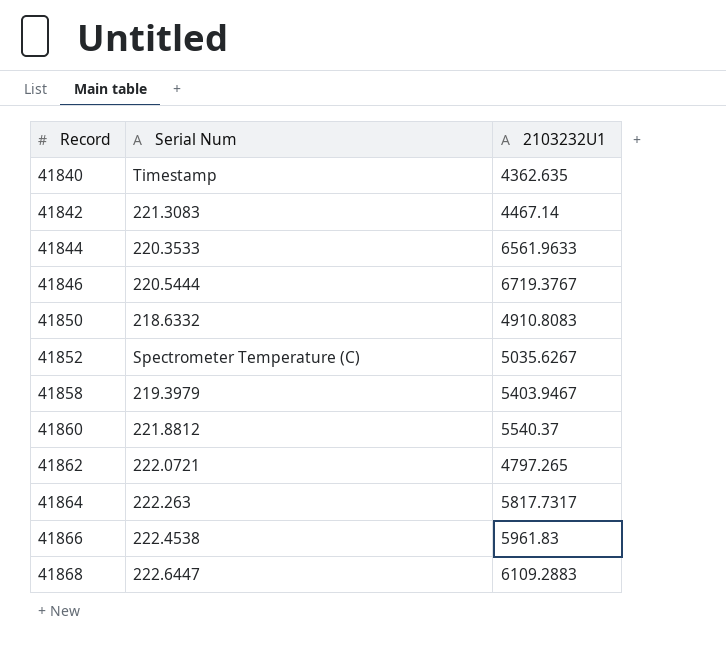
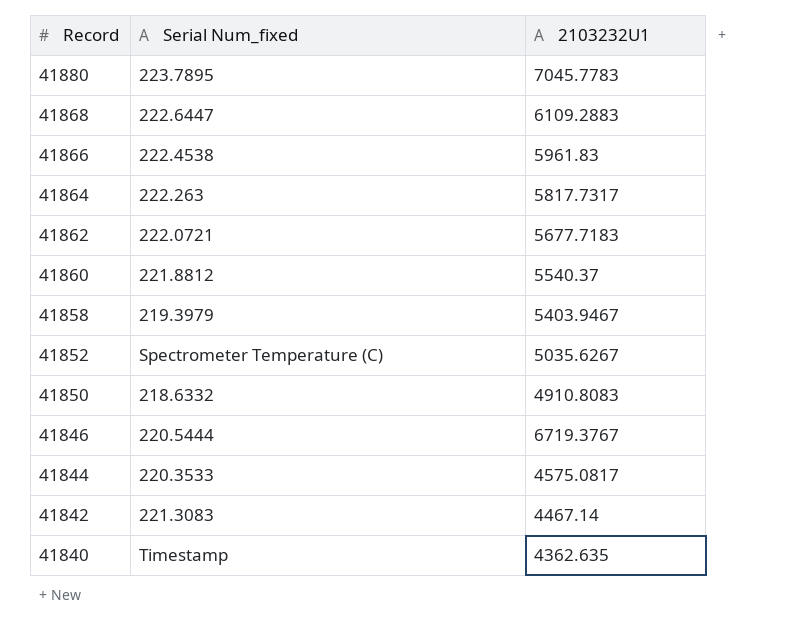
row order: Record ascending -> Record descending
column name: Serial Num -> Serial Num_fixed
row 41880: none -> 223.7895 | 7045.7783
41862 | 2103232U1: 4797.265 -> 5677.7183
41844 | 2103232U1: 6561.9633 -> 4575.0817

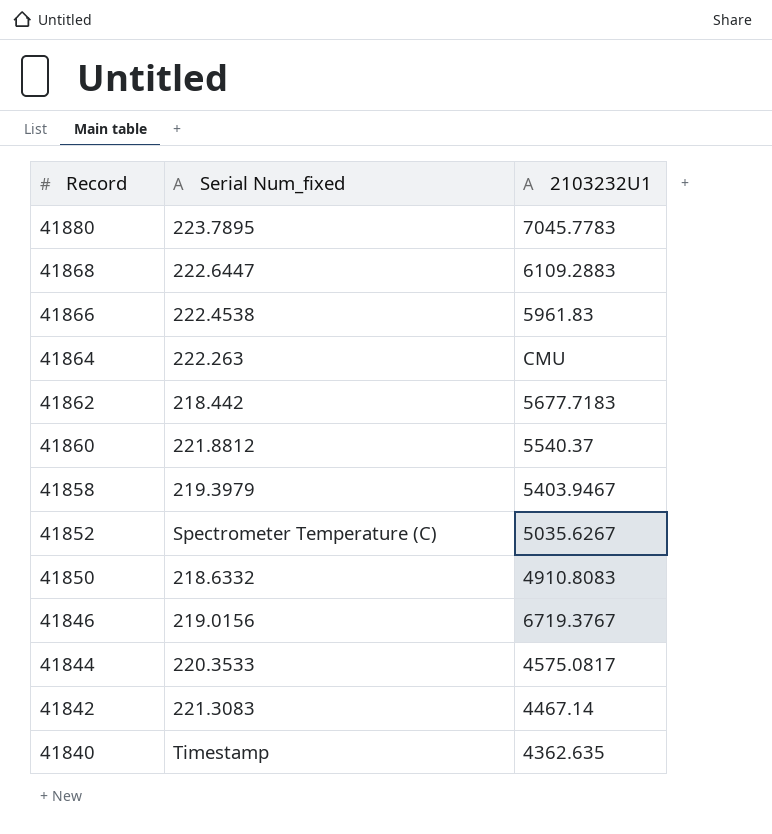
41864 | 2103232U1: 5817.7317 -> CMU
41862 | Serial Num_fixed: 222.0721 -> 218.442
41846 | Serial Num_fixed: 220.5444 -> 219.0156

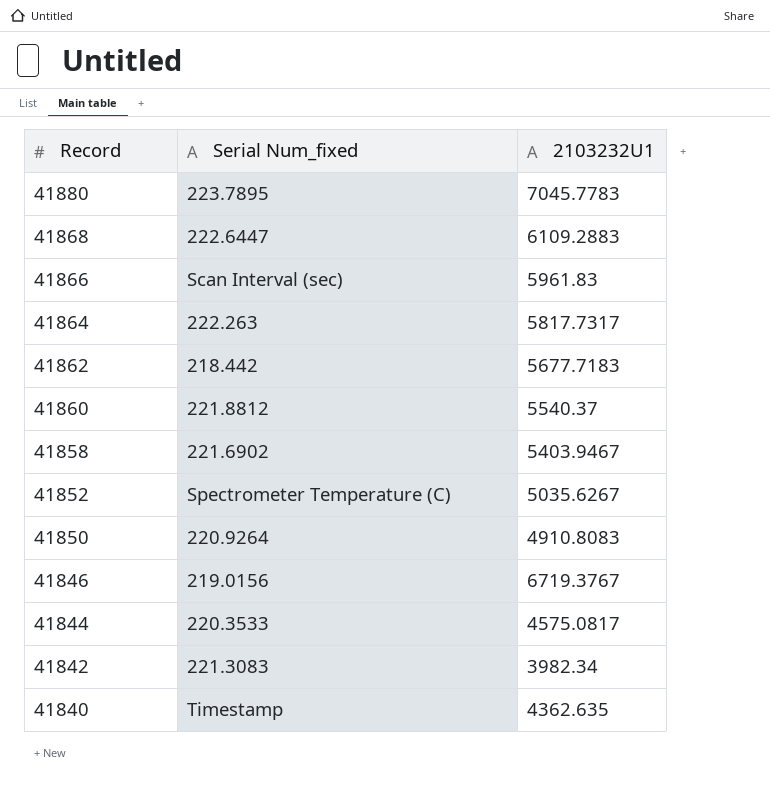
41866 | Serial Num_fixed: 222.4538 -> Scan Interval (sec)
41864 | 2103232U1: CMU -> 5817.7317
41858 | Serial Num_fixed: 219.3979 -> 221.6902
41850 | Serial Num_fixed: 218.6332 -> 220.9264
41842 | 2103232U1: 4467.14 -> 3982.34

